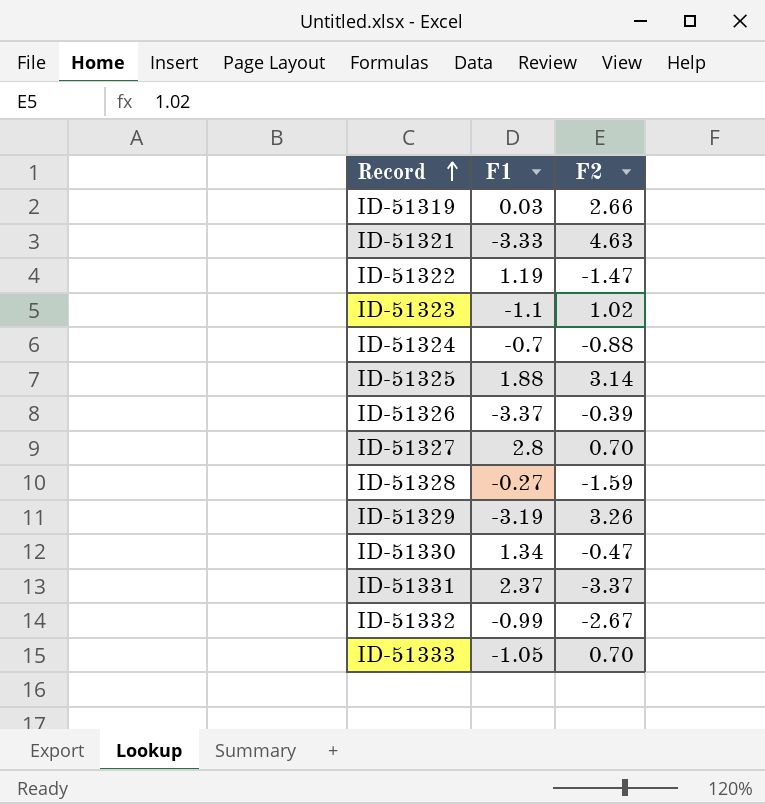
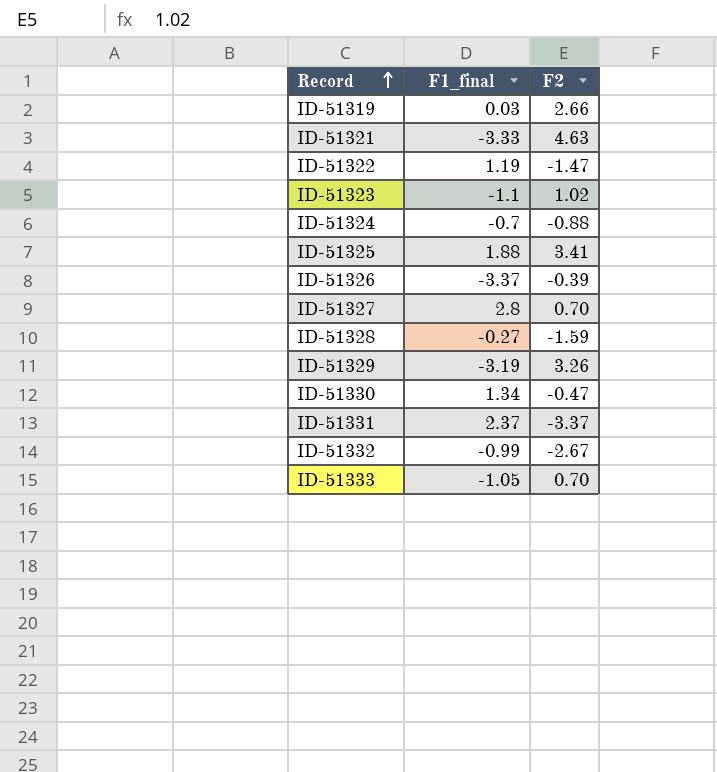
column name: F1 -> F1_final
ID-51325 | F2: 3.14 -> 3.41

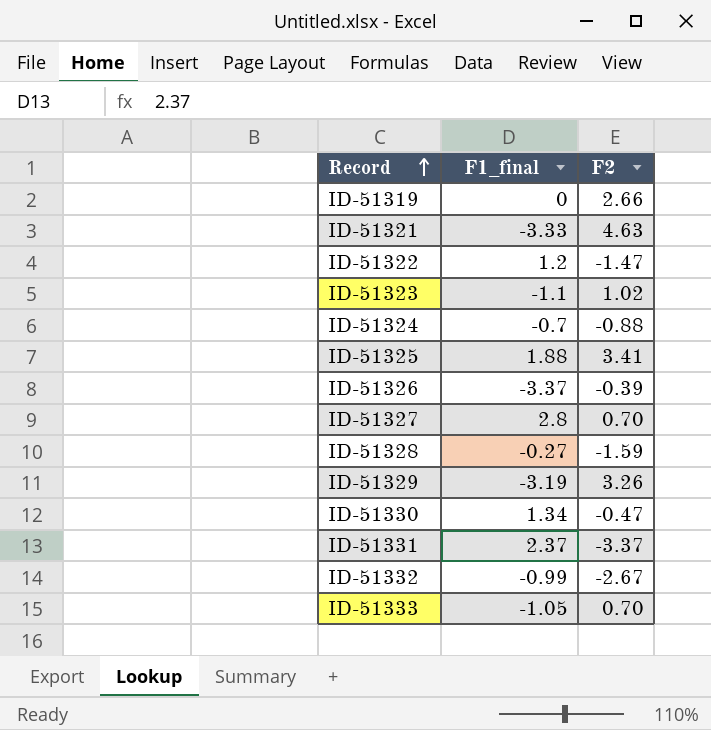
ID-51319 | F1_final: 0.03 -> 0
ID-51322 | F1_final: 1.19 -> 1.2

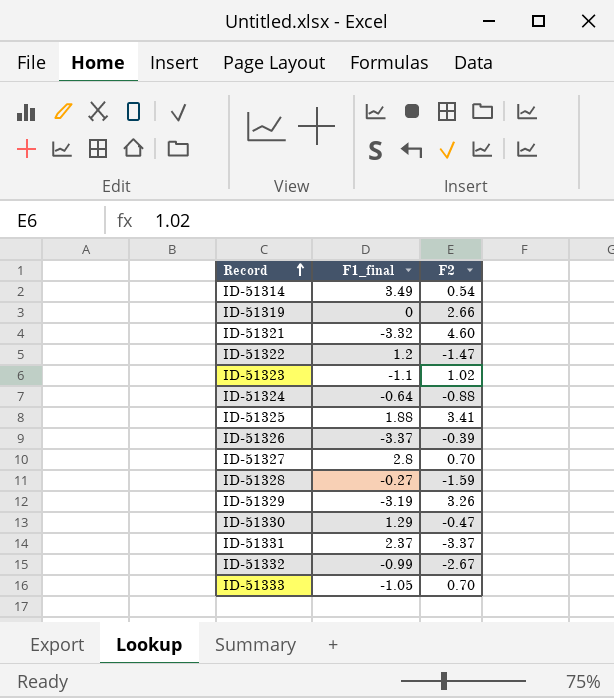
row ID-51314: none -> 3.49 | 0.54
ID-51321 | F1_final: -3.33 -> -3.32
ID-51321 | F2: 4.63 -> 4.60
ID-51324 | F1_final: -0.7 -> -0.64
ID-51330 | F1_final: 1.34 -> 1.29

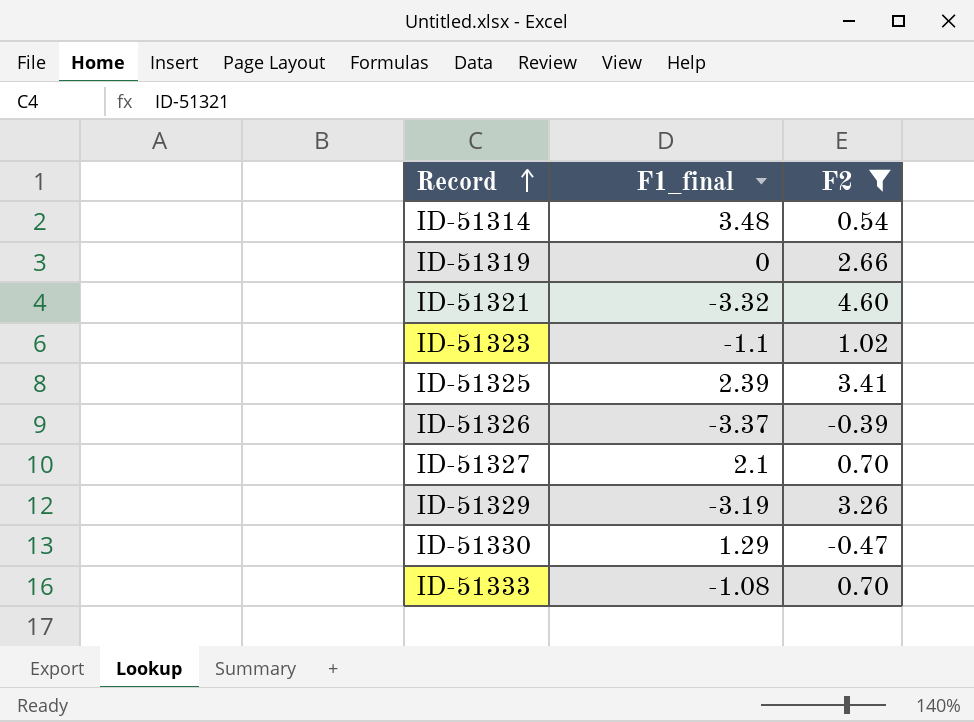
filter: none -> F2 >= -0.47
ID-51314 | F1_final: 3.49 -> 3.48
ID-51325 | F1_final: 1.88 -> 2.39
ID-51327 | F1_final: 2.8 -> 2.1
ID-51333 | F1_final: -1.05 -> -1.08

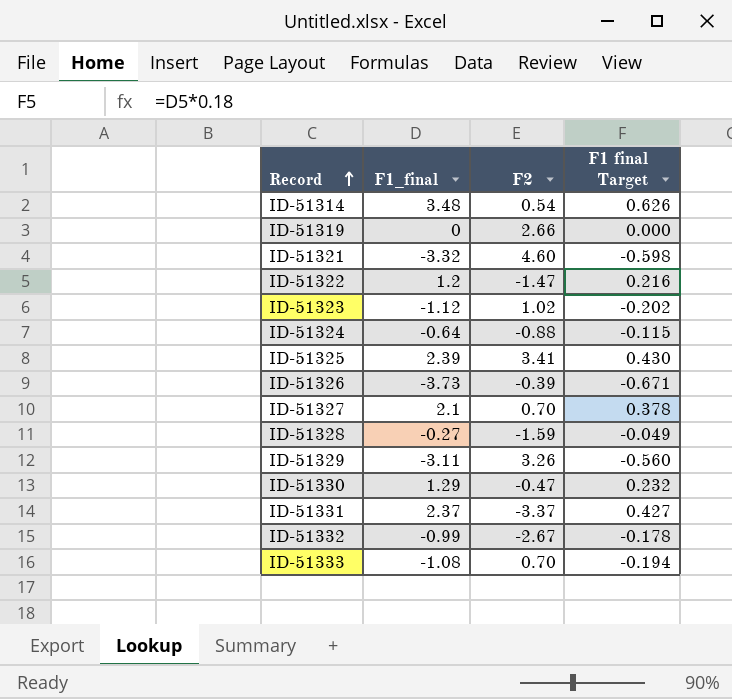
filter: F2 >= -0.47 -> none
column F1 final Target | formula: none -> [F1_final] * 0.18
ID-51323 | F1_final: -1.1 -> -1.12
ID-51326 | F1_final: -3.37 -> -3.73
ID-51329 | F1_final: -3.19 -> -3.11

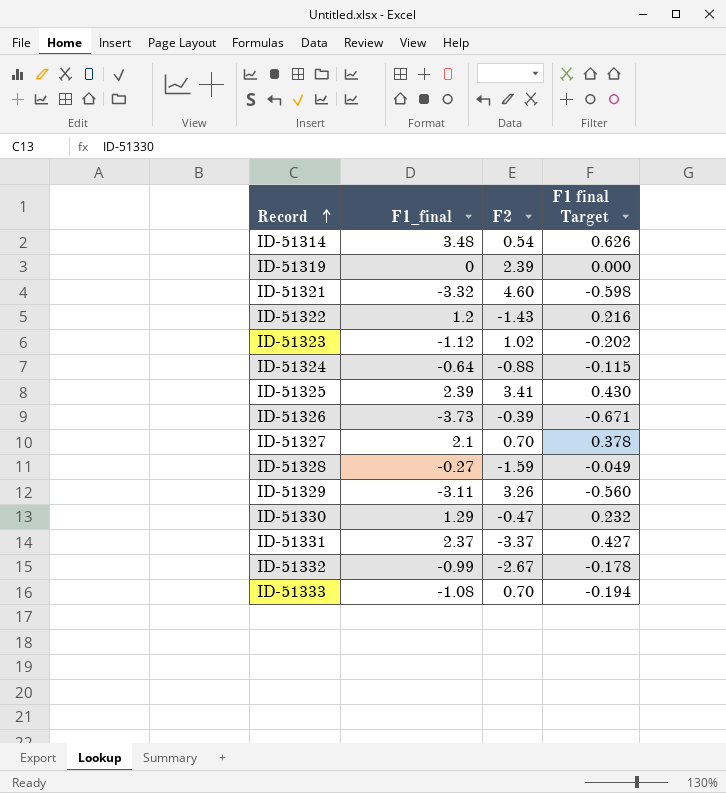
ID-51319 | F2: 2.66 -> 2.39
ID-51322 | F2: -1.47 -> -1.43

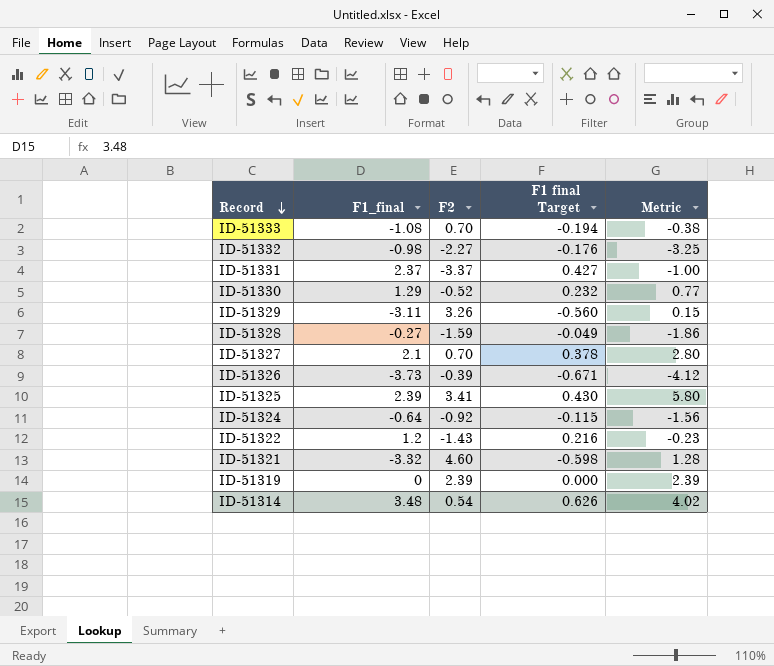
row order: Record ascending -> Record descending
column Metric | formula: none -> [F1_final] + [F2]
row ID-51323: -1.12 | 1.02 | -0.202 -> none
ID-51332 | F1_final: -0.99 -> -0.98
ID-51332 | F2: -2.67 -> -2.27
ID-51332 | F1 final Target: -0.178 -> -0.176
ID-51330 | F2: -0.47 -> -0.52
ID-51324 | F2: -0.88 -> -0.92

